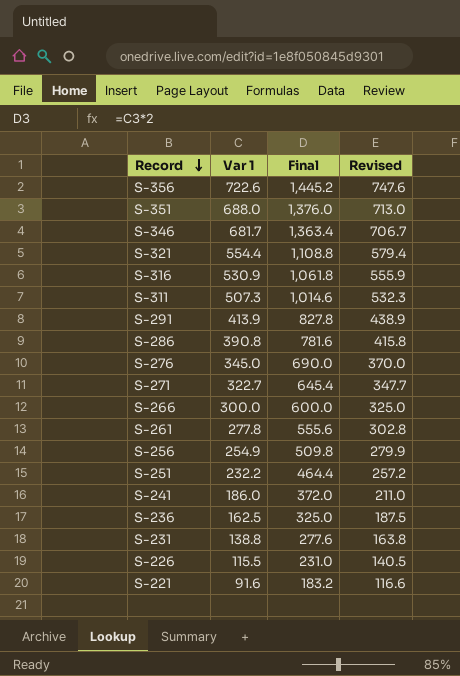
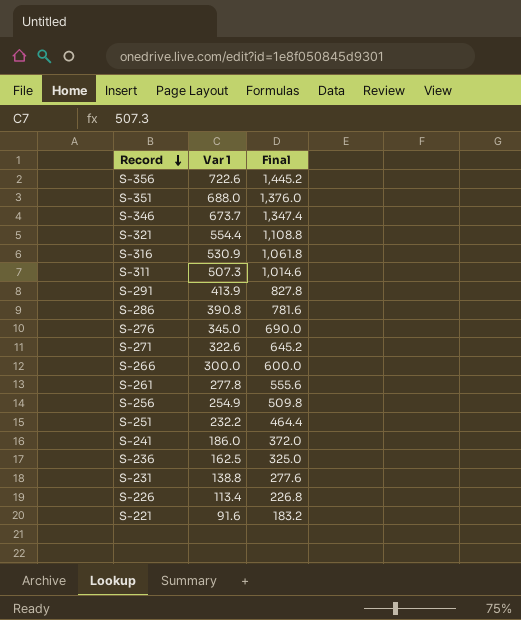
column Revised | formula: [Var 1] + 25 -> none
S-346 | Var 1: 681.7 -> 673.7
S-346 | Final: 1,363.4 -> 1,347.4
S-271 | Var 1: 322.7 -> 322.6
S-271 | Final: 645.4 -> 645.2
S-226 | Var 1: 115.5 -> 113.4
S-226 | Final: 231.0 -> 226.8

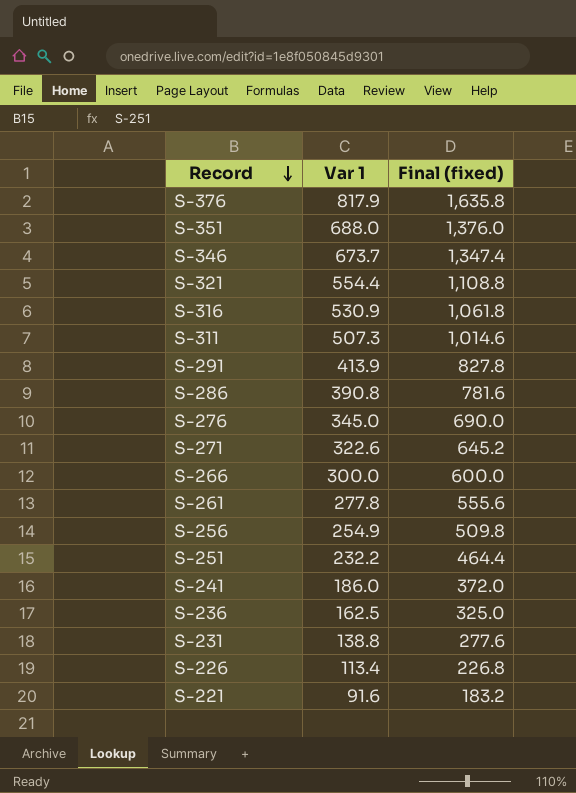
column name: Final -> Final (fixed)
row S-356: 722.6 | 1,445.2 -> none
row S-376: none -> 817.9 | 1,635.8

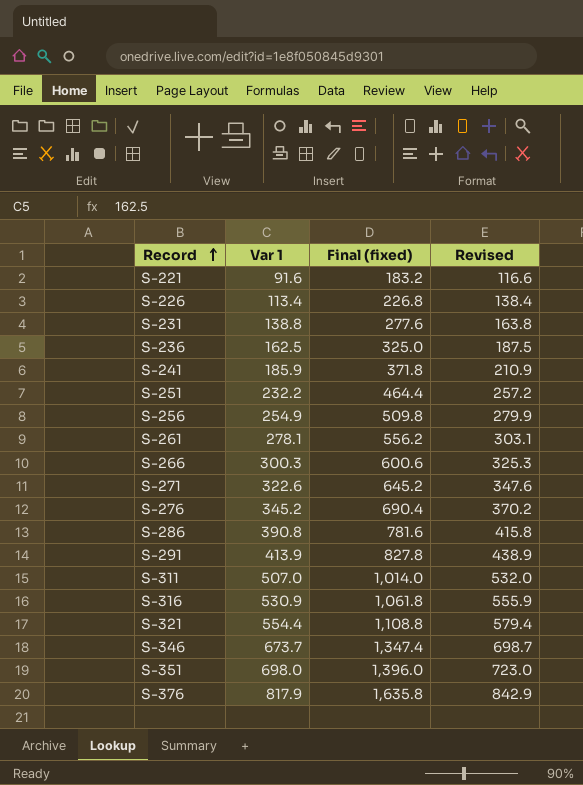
row order: Record descending -> Record ascending
column Revised | formula: none -> [Var 1] + 25
S-241 | Var 1: 186.0 -> 185.9
S-241 | Final (fixed): 372.0 -> 371.8
S-261 | Var 1: 277.8 -> 278.1
S-261 | Final (fixed): 555.6 -> 556.2
S-266 | Var 1: 300.0 -> 300.3
S-266 | Final (fixed): 600.0 -> 600.6
S-276 | Var 1: 345.0 -> 345.2
S-276 | Final (fixed): 690.0 -> 690.4
S-311 | Var 1: 507.3 -> 507.0
S-311 | Final (fixed): 1,014.6 -> 1,014.0
S-351 | Var 1: 688.0 -> 698.0
S-351 | Final (fixed): 1,376.0 -> 1,396.0

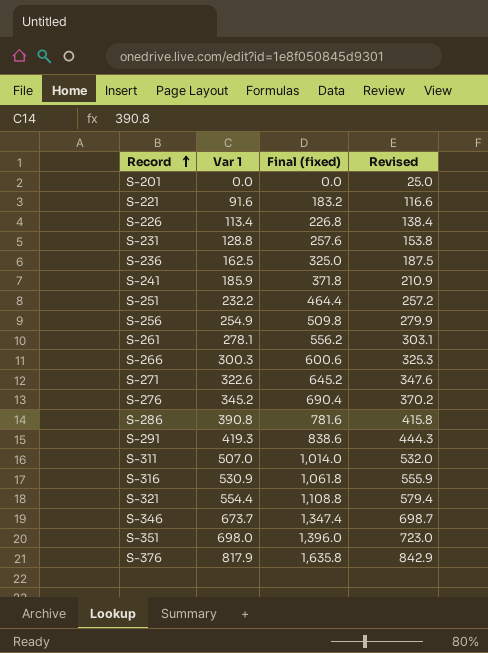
row S-201: none -> 0.0 | 0.0 | 25.0
S-231 | Var 1: 138.8 -> 128.8
S-231 | Final (fixed): 277.6 -> 257.6
S-231 | Revised: 163.8 -> 153.8
S-291 | Var 1: 413.9 -> 419.3
S-291 | Final (fixed): 827.8 -> 838.6
S-291 | Revised: 438.9 -> 444.3

